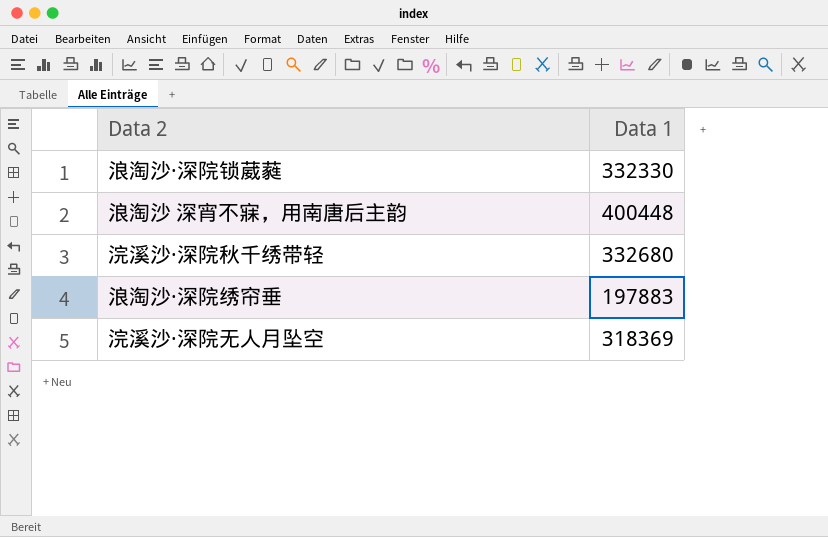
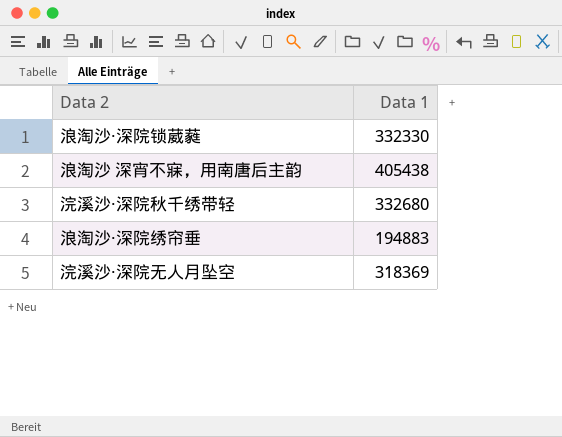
浪淘沙 深宵不寐，用南唐后主韵 | Data 1: 400448 -> 405438
浪淘沙·深院绣帘垂 | Data 1: 197883 -> 194883

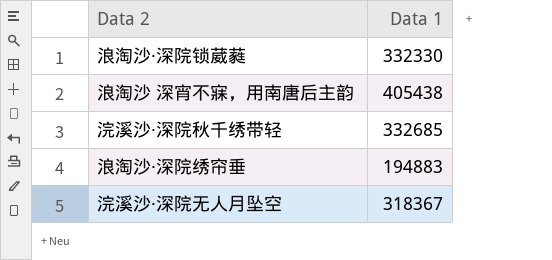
浣溪沙·深院秋千绣带轻 | Data 1: 332680 -> 332685
浣溪沙·深院无人月坠空 | Data 1: 318369 -> 318367

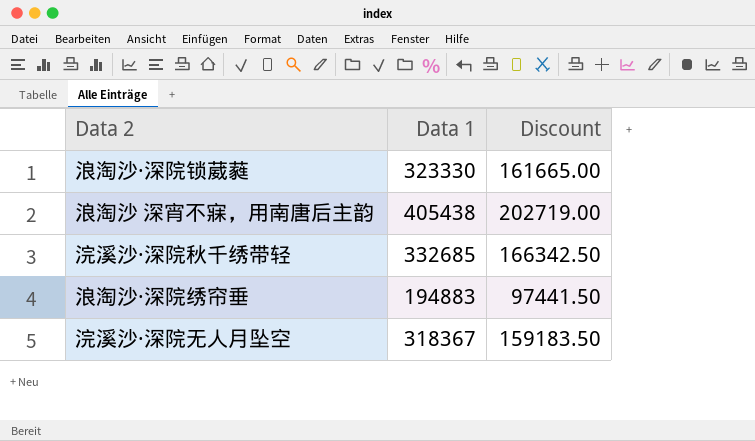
column Discount | formula: none -> [Data 1] * 0.5
浪淘沙·深院锁葳蕤 | Data 1: 332330 -> 323330

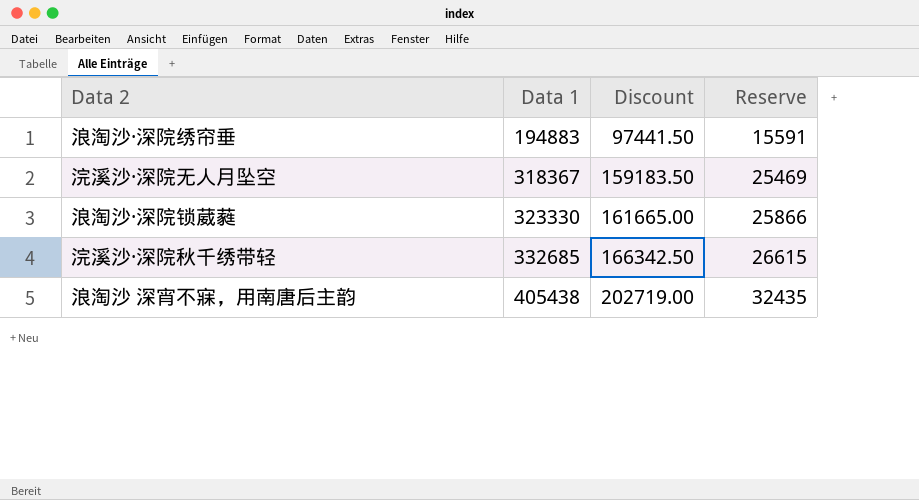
row order: none -> Data 1 ascending
column Reserve | formula: none -> [Data 1] * 0.08

